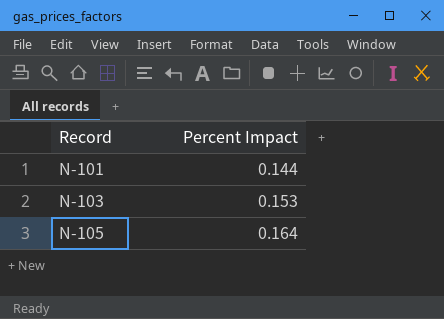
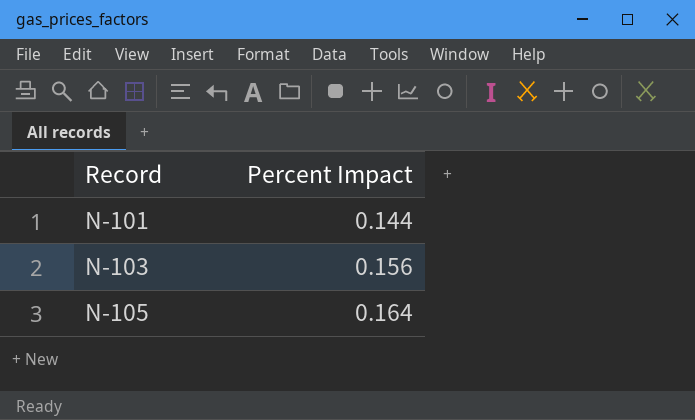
N-103 | Percent Impact: 0.153 -> 0.156

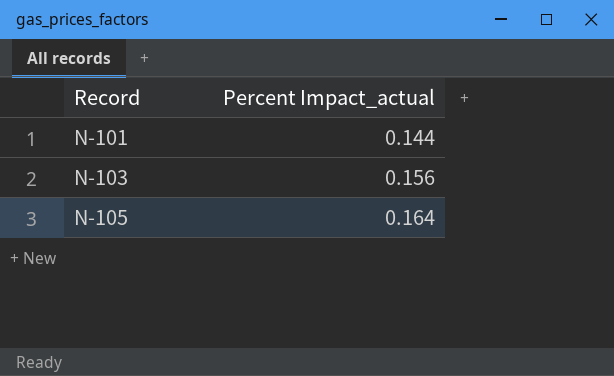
column name: Percent Impact -> Percent Impact_actual

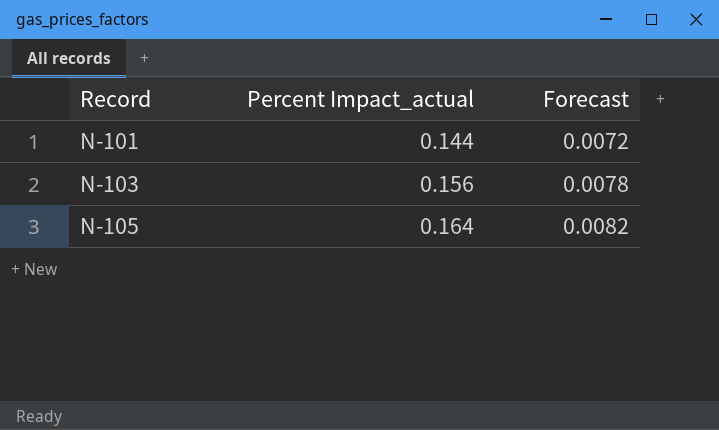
column Forecast | formula: none -> [Percent Impact_actual] * 0.05

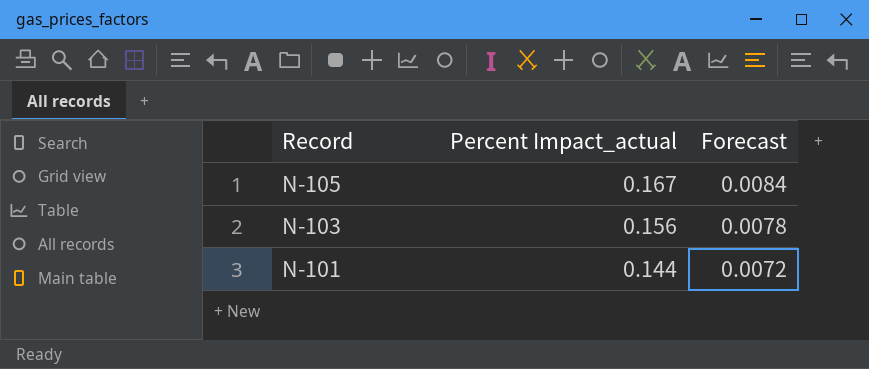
row order: Record ascending -> Record descending
N-105 | Percent Impact_actual: 0.164 -> 0.167
N-105 | Forecast: 0.0082 -> 0.0084

